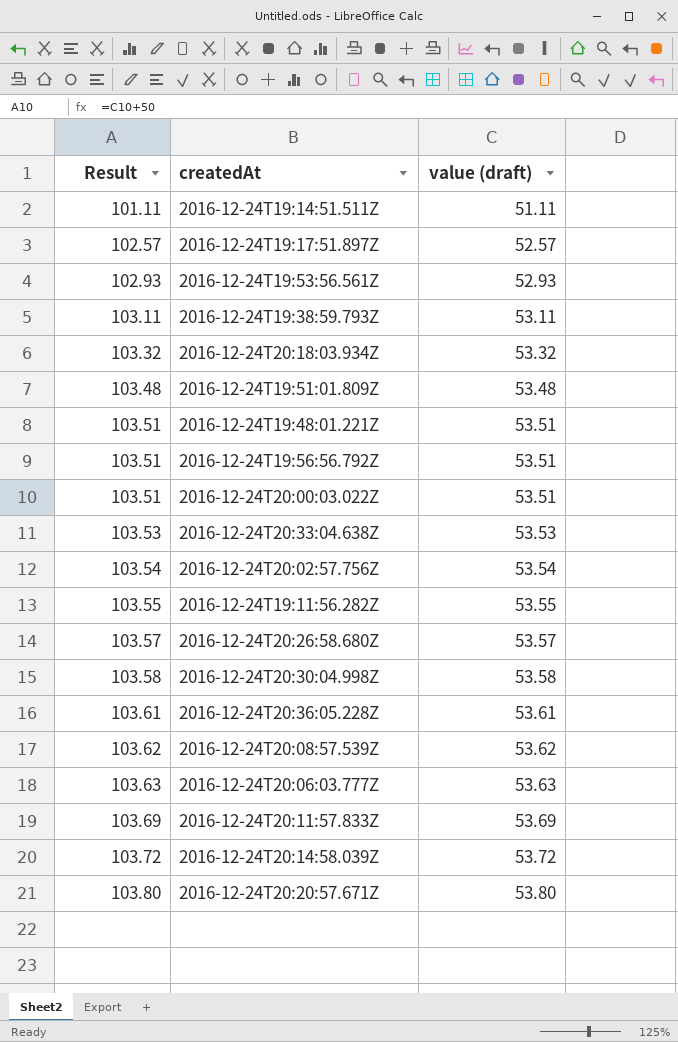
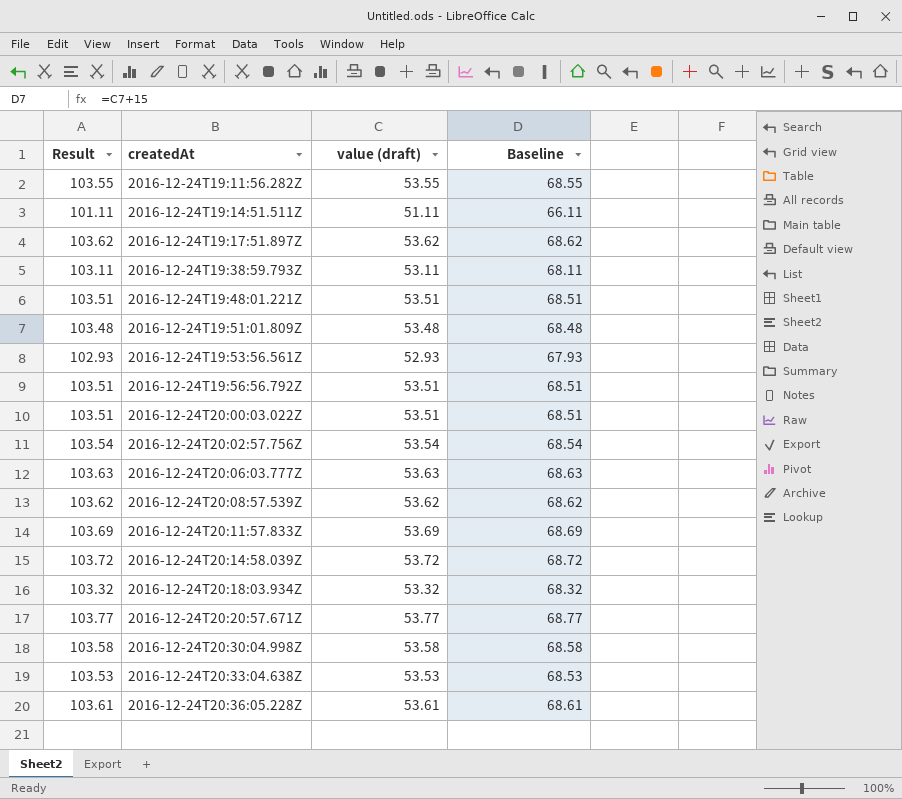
row order: Result ascending -> createdAt ascending
column Baseline | formula: none -> [value (draft)] + 15
row 2016-12-24T20:26:58.680Z: 103.57 | 53.57 -> none
2016-12-24T19:17:51.897Z | Result: 102.57 -> 103.62
2016-12-24T19:17:51.897Z | value (draft): 52.57 -> 53.62
2016-12-24T20:20:57.671Z | Result: 103.80 -> 103.77
2016-12-24T20:20:57.671Z | value (draft): 53.80 -> 53.77

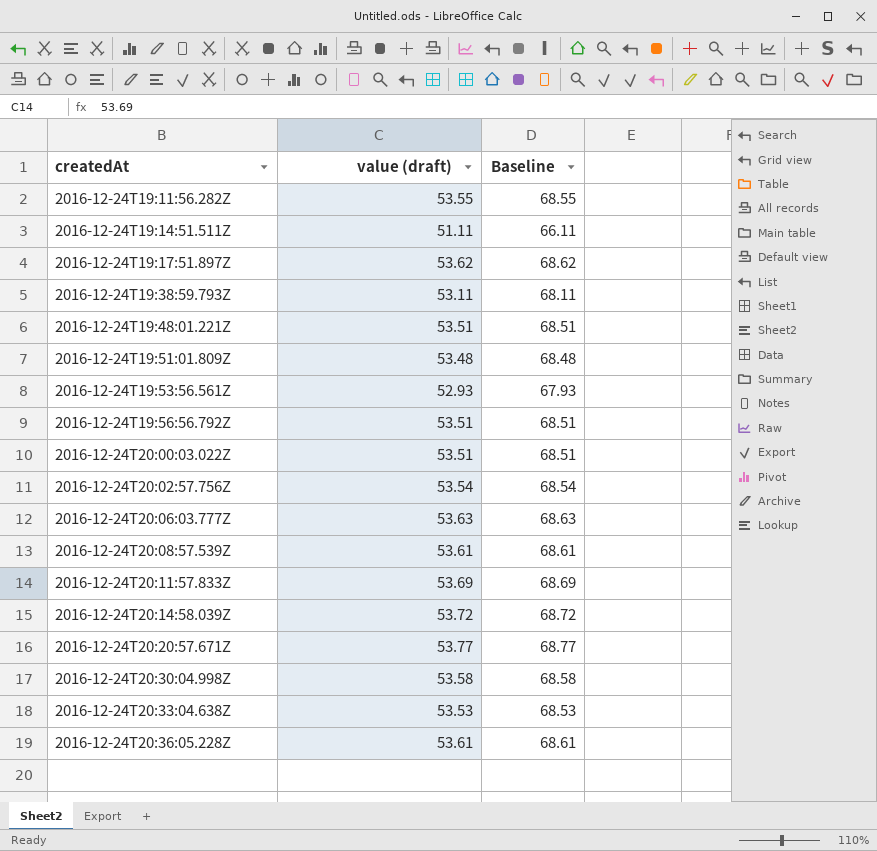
column Result | formula: [value (draft)] + 50 -> none
row 2016-12-24T20:18:03.934Z: 103.32 | 53.32 | 68.32 -> none
2016-12-24T20:08:57.539Z | value (draft): 53.62 -> 53.61
2016-12-24T20:08:57.539Z | Baseline: 68.62 -> 68.61

